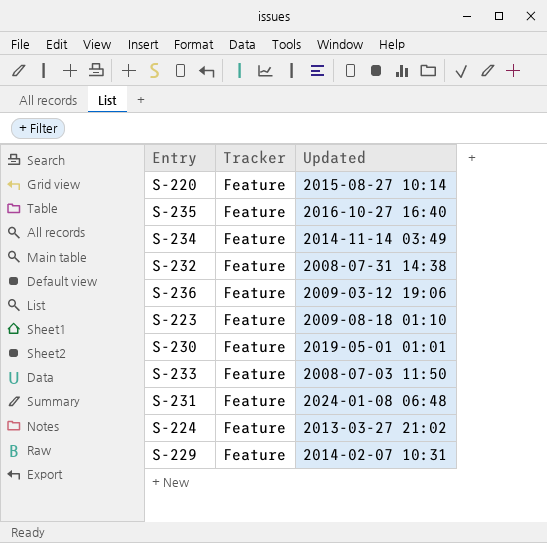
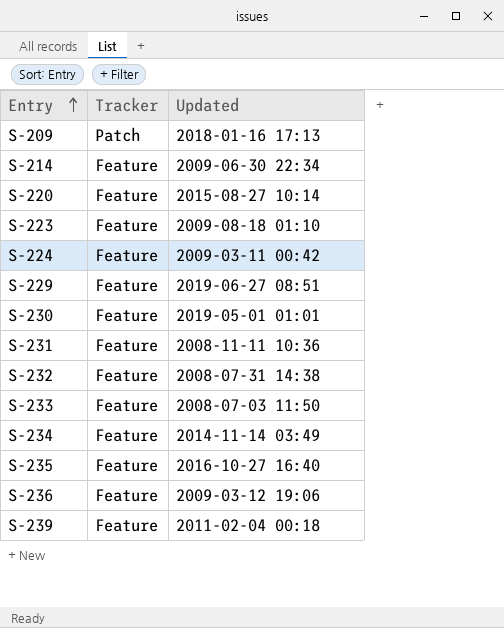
row order: none -> Entry ascending
row S-209: none -> Patch | 2018-01-16 17:13
row S-214: none -> Feature | 2009-06-30 22:34
S-224 | Updated: 2013-03-27 21:02 -> 2009-03-11 00:42
S-229 | Updated: 2014-02-07 10:31 -> 2019-06-27 08:51
S-231 | Updated: 2024-01-08 06:48 -> 2008-11-11 10:36
row S-239: none -> Feature | 2011-02-04 00:18

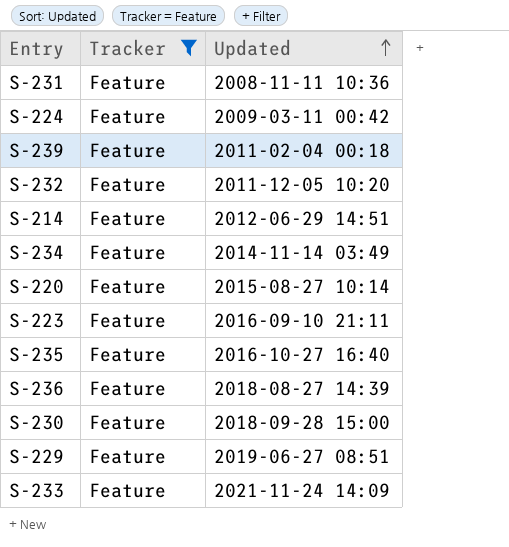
filter: none -> Tracker = Feature
row order: Entry ascending -> Updated ascending
S-232 | Updated: 2008-07-31 14:38 -> 2011-12-05 10:20
S-214 | Updated: 2009-06-30 22:34 -> 2012-06-29 14:51
S-223 | Updated: 2009-08-18 01:10 -> 2016-09-10 21:11
S-236 | Updated: 2009-03-12 19:06 -> 2018-08-27 14:39
S-230 | Updated: 2019-05-01 01:01 -> 2018-09-28 15:00
S-233 | Updated: 2008-07-03 11:50 -> 2021-11-24 14:09

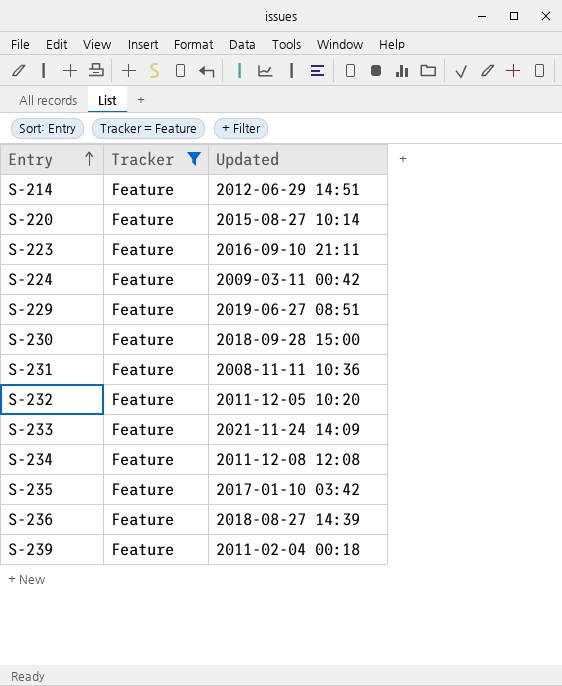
row order: Updated ascending -> Entry ascending
S-234 | Updated: 2014-11-14 03:49 -> 2011-12-08 12:08
S-235 | Updated: 2016-10-27 16:40 -> 2017-01-10 03:42

